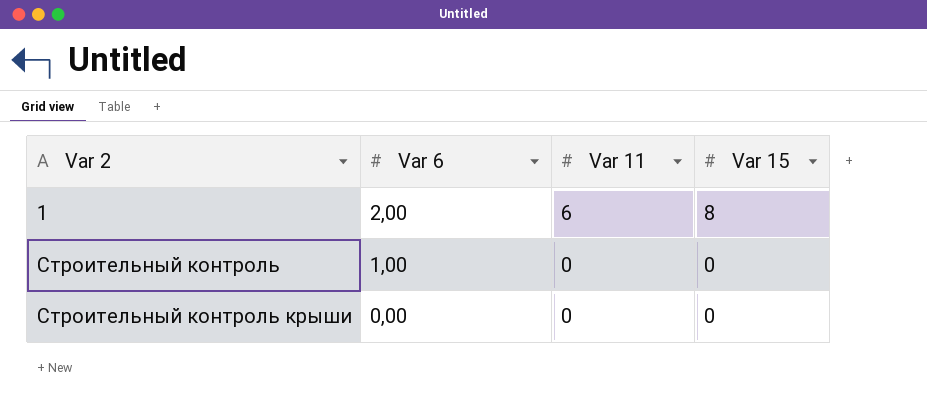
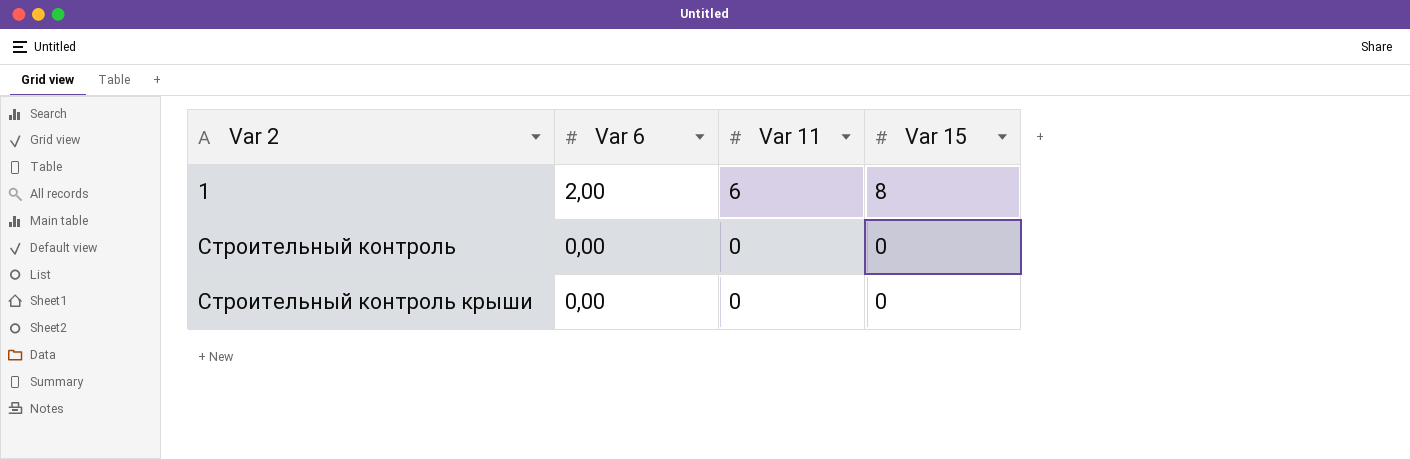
Строительный контроль | Var 6: 1,00 -> 0,00

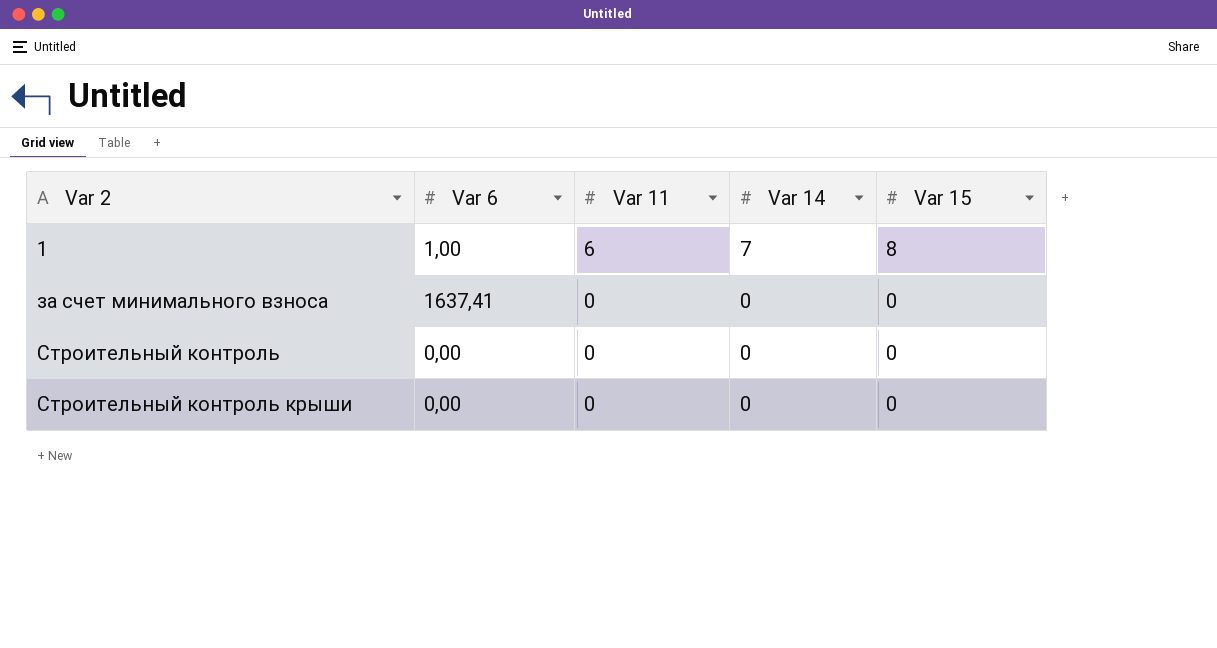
column Var 14 | position: none -> 4
1 | Var 6: 2,00 -> 1,00
row за счет минимального взноса: none -> 1637,41 | 0 | 0 | 0

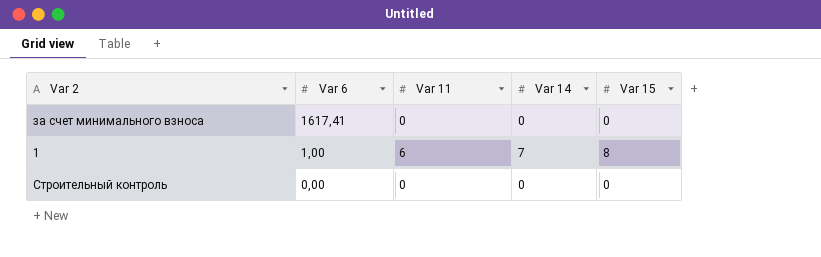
row order: Var 2 ascending -> Var 6 descending
row Строительный контроль крыши: 0,00 | 0 | 0 | 0 -> none
за счет минимального взноса | Var 6: 1637,41 -> 1617,41

